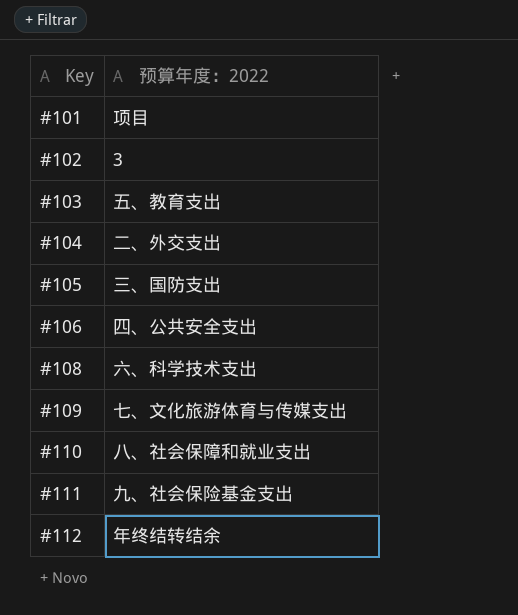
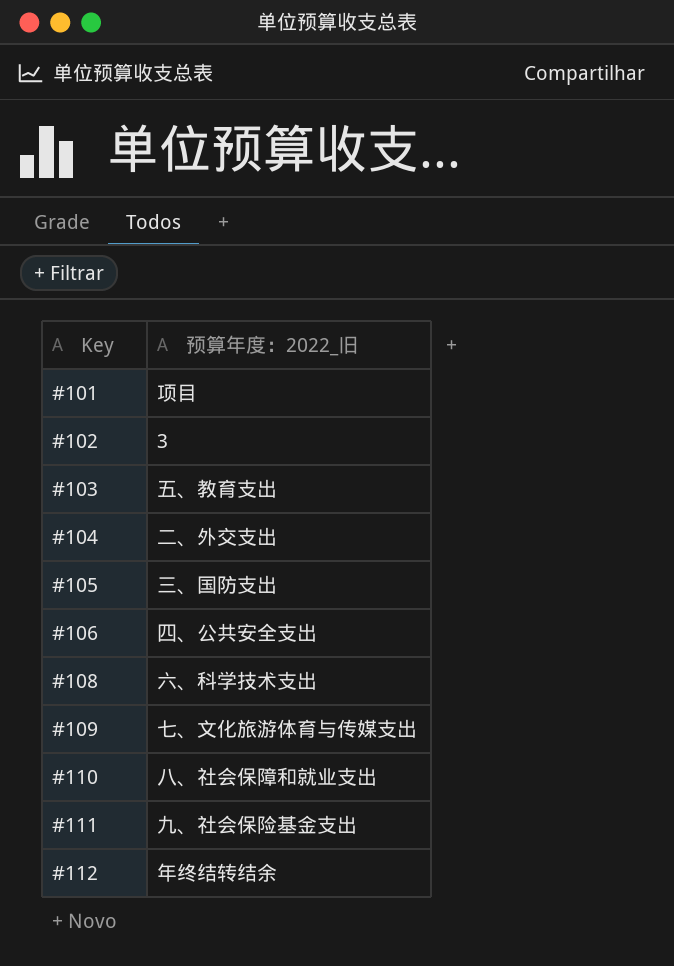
column name: 预算年度：2022 -> 预算年度：2022_旧

